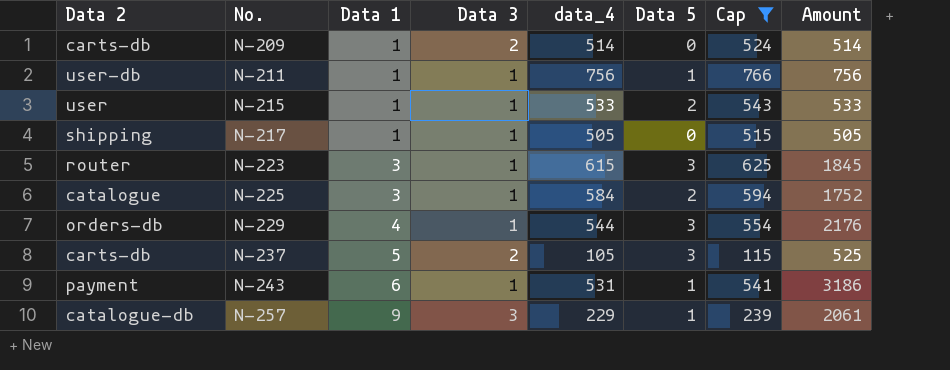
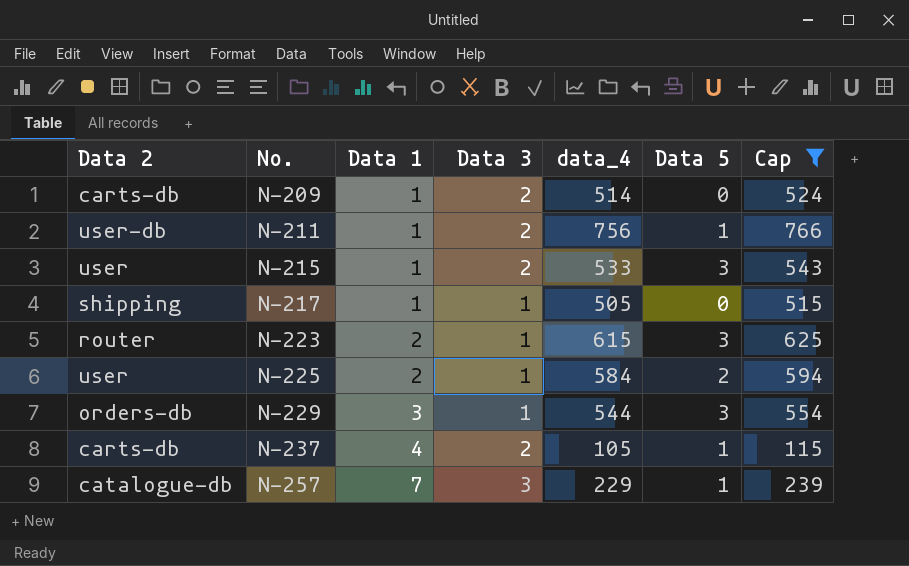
column Amount | formula: [Data 1] * [data_4] -> none
row N-243: payment | 6 | 1 | 531 | 1 | 541 | 3186 -> none
N-211 | Data 3: 1 -> 2
N-215 | Data 3: 1 -> 2
N-215 | Data 5: 2 -> 3
N-223 | Data 1: 3 -> 2
N-225 | Data 2: catalogue -> user
N-225 | Data 1: 3 -> 2
N-229 | Data 1: 4 -> 3
N-237 | Data 1: 5 -> 4
N-237 | Data 5: 3 -> 1
N-257 | Data 1: 9 -> 7

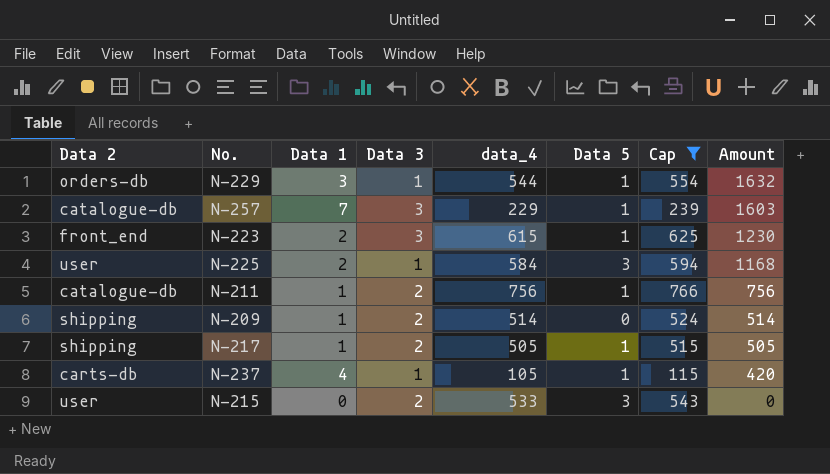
row order: No. ascending -> Amount descending
column Amount | formula: none -> [Data 1] * [data_4]
N-229 | Data 5: 3 -> 1
N-223 | Data 2: router -> front_end
N-223 | Data 3: 1 -> 3
N-223 | Data 5: 3 -> 1
N-225 | Data 5: 2 -> 3
N-211 | Data 2: user-db -> catalogue-db
N-209 | Data 2: carts-db -> shipping
N-217 | Data 3: 1 -> 2
N-217 | Data 5: 0 -> 1
N-237 | Data 3: 2 -> 1
N-215 | Data 1: 1 -> 0

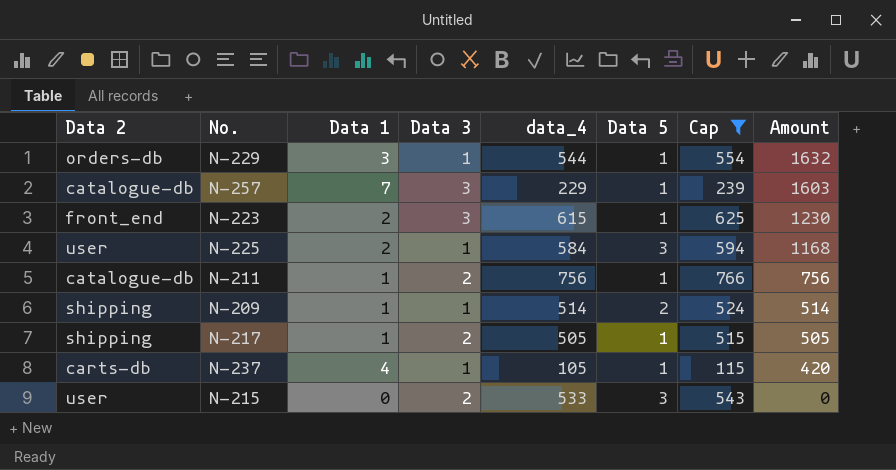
N-209 | Data 3: 2 -> 1
N-209 | Data 5: 0 -> 2

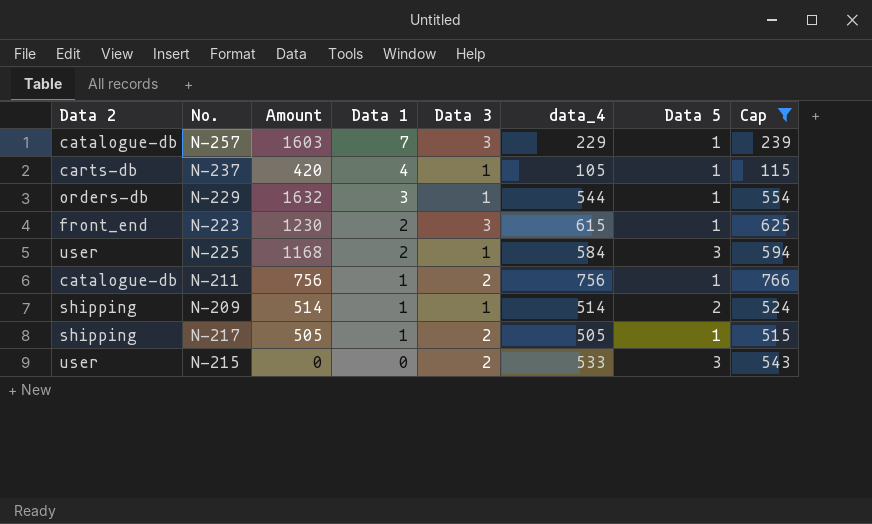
row order: Amount descending -> Data 1 descending
column Amount | position: 8 -> 3

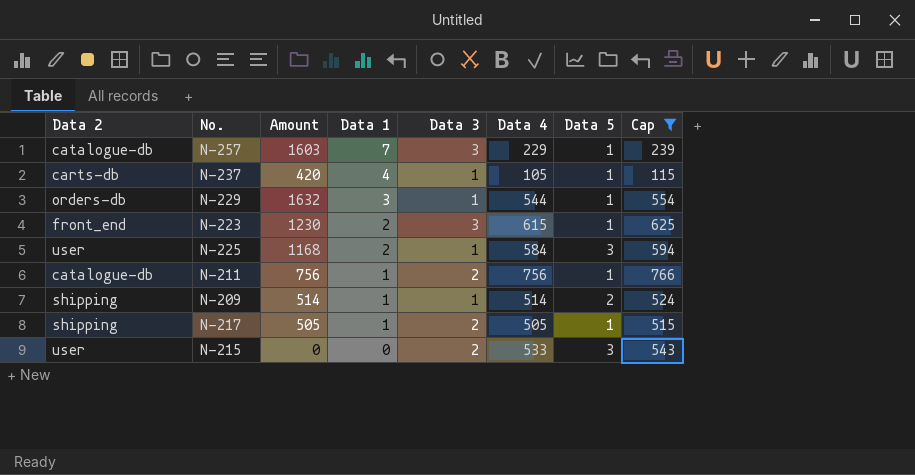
column name: data_4 -> Data 4

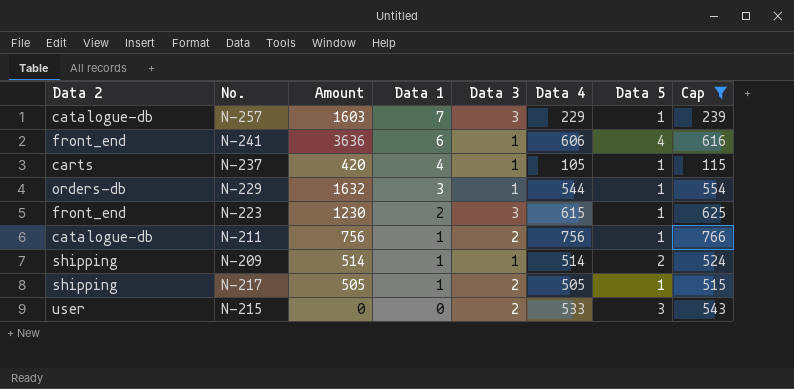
row N-225: user | 1168 | 2 | 1 | 584 | 3 | 594 -> none
row N-241: none -> front_end | 3636 | 6 | 1 | 606 | 4 | 616
N-237 | Data 2: carts-db -> carts

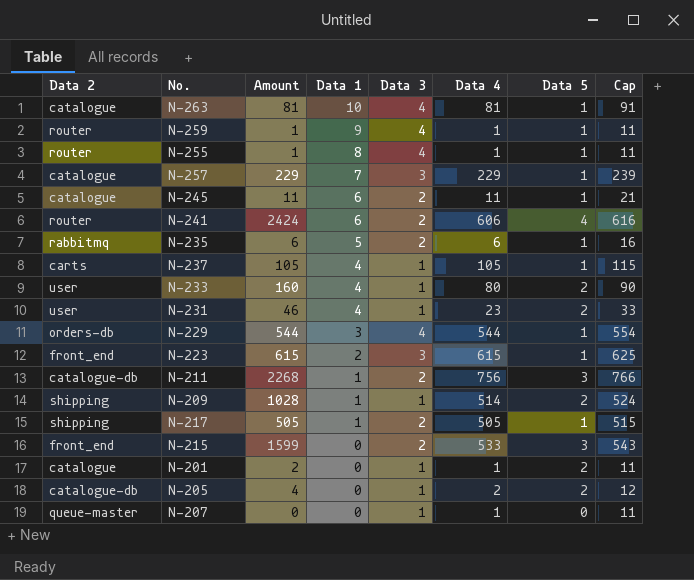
filter: Cap >= 115 -> none
column Amount | formula: [Data 1] * [Data 4] -> [Data 4] * [Data 5]
N-257 | Data 2: catalogue-db -> catalogue
N-241 | Data 2: front_end -> router
N-241 | Data 3: 1 -> 2
N-229 | Data 3: 1 -> 4
N-211 | Data 5: 1 -> 3
N-215 | Data 2: user -> front_end

